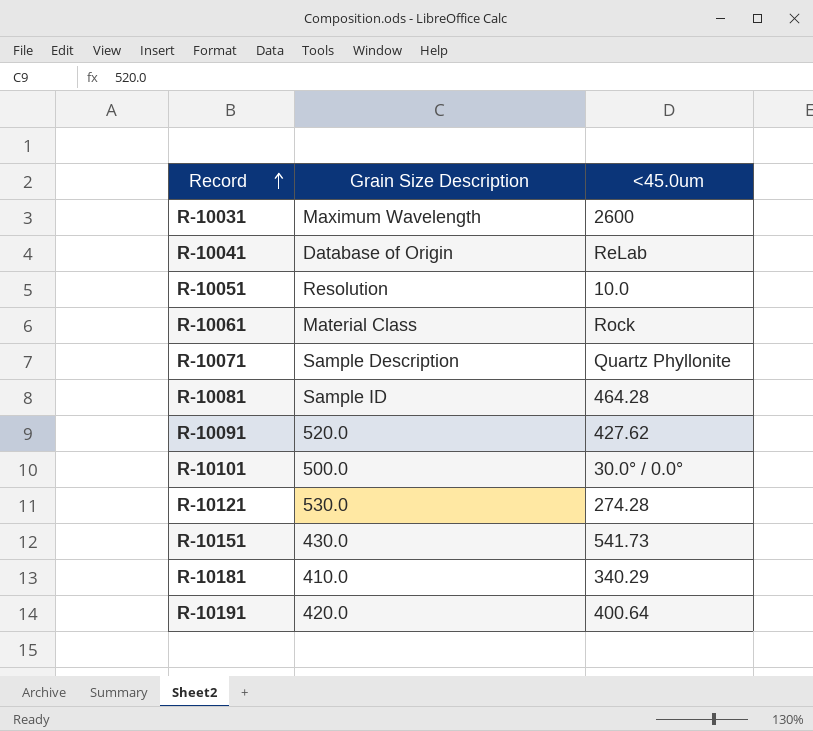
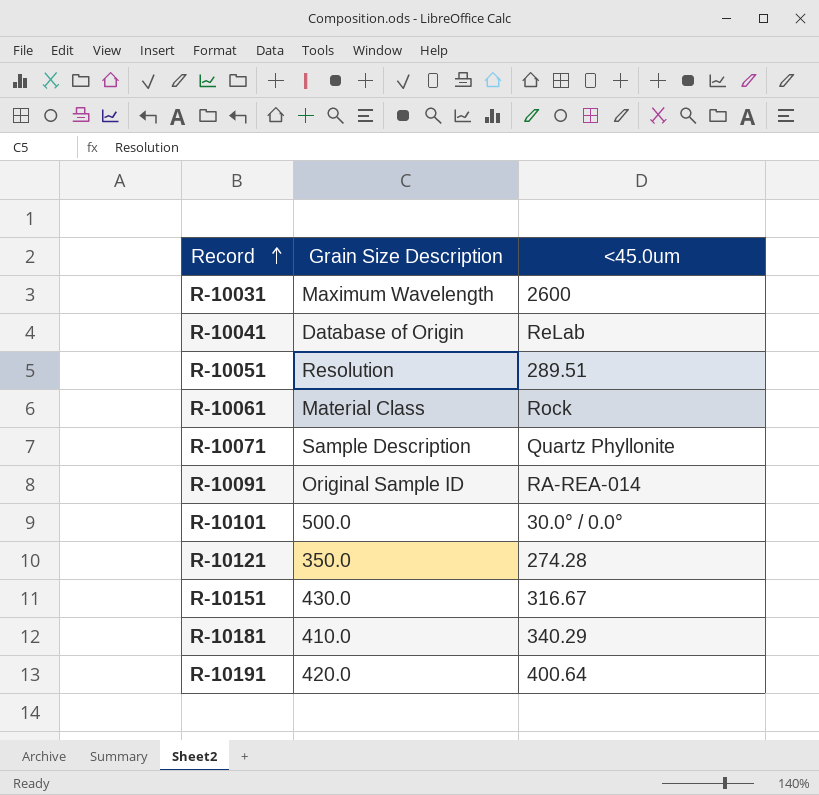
row R-10081: Sample ID | 464.28 -> none
R-10051 | <45.0um: 10.0 -> 289.51
R-10091 | Grain Size Description: 520.0 -> Original Sample ID
R-10091 | <45.0um: 427.62 -> RA-REA-014
R-10121 | Grain Size Description: 530.0 -> 350.0
R-10151 | <45.0um: 541.73 -> 316.67

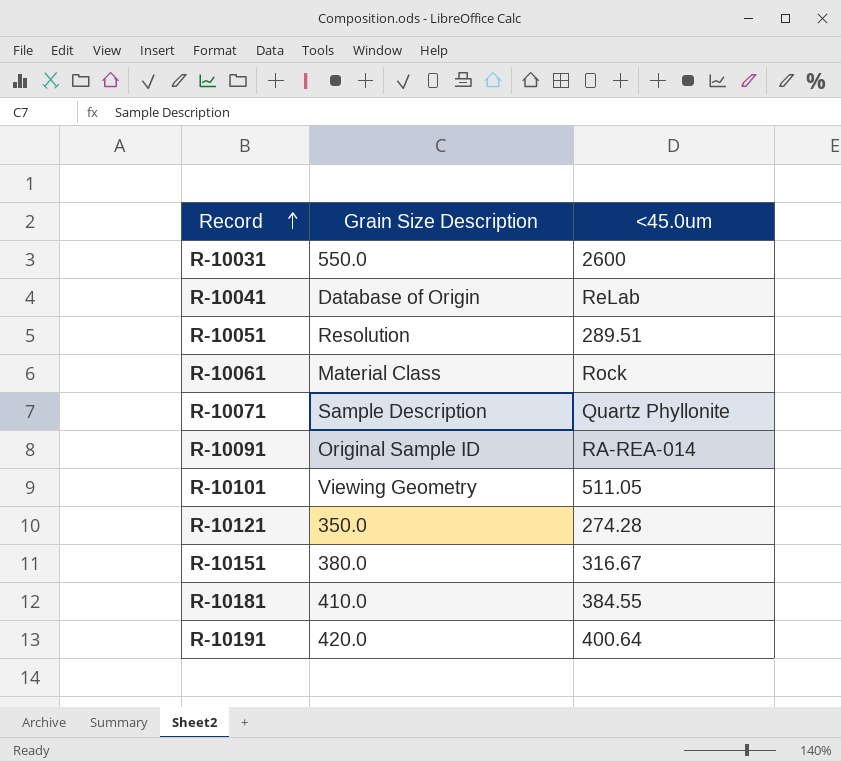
R-10031 | Grain Size Description: Maximum Wavelength -> 550.0
R-10101 | Grain Size Description: 500.0 -> Viewing Geometry
R-10101 | <45.0um: 30.0° / 0.0° -> 511.05
R-10151 | Grain Size Description: 430.0 -> 380.0
R-10181 | <45.0um: 340.29 -> 384.55

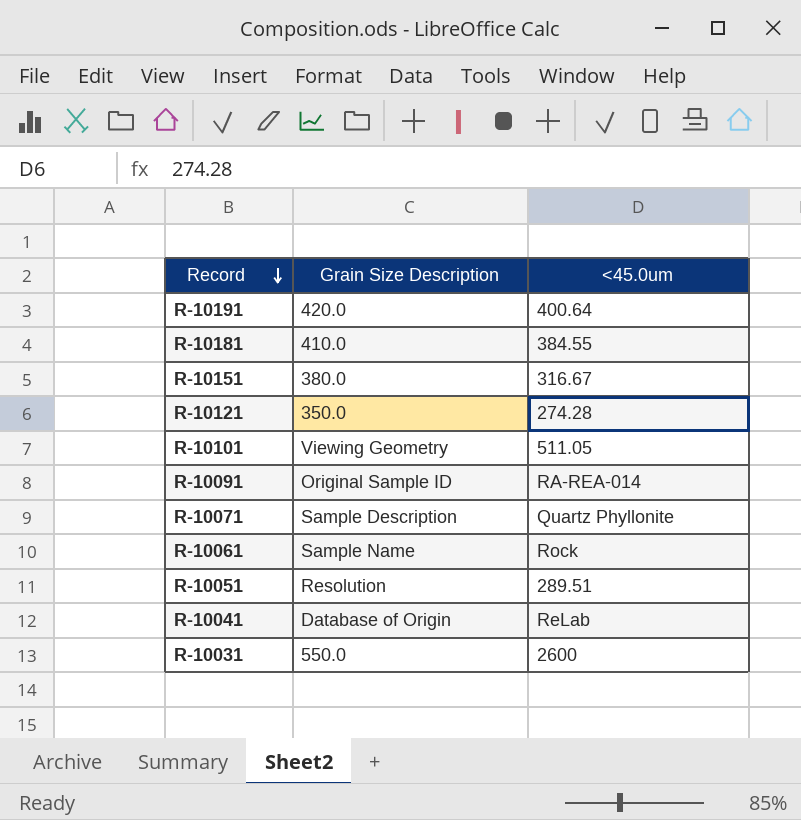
row order: Record ascending -> Record descending
R-10061 | Grain Size Description: Material Class -> Sample Name

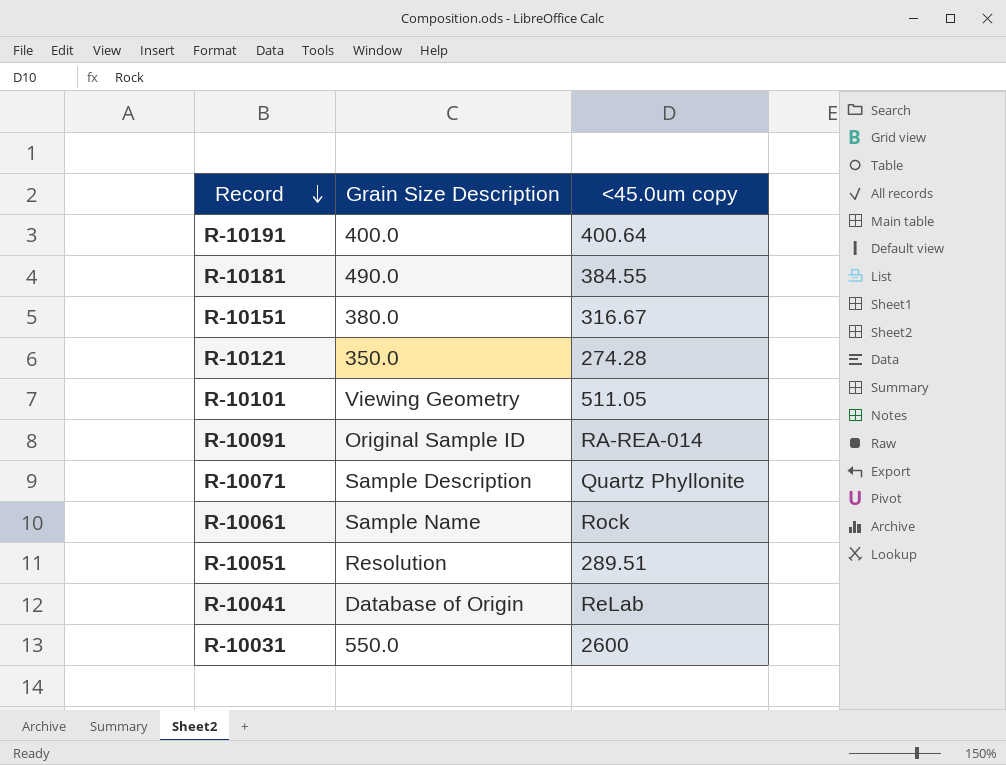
column name: <45.0um -> <45.0um copy
R-10191 | Grain Size Description: 420.0 -> 400.0
R-10181 | Grain Size Description: 410.0 -> 490.0

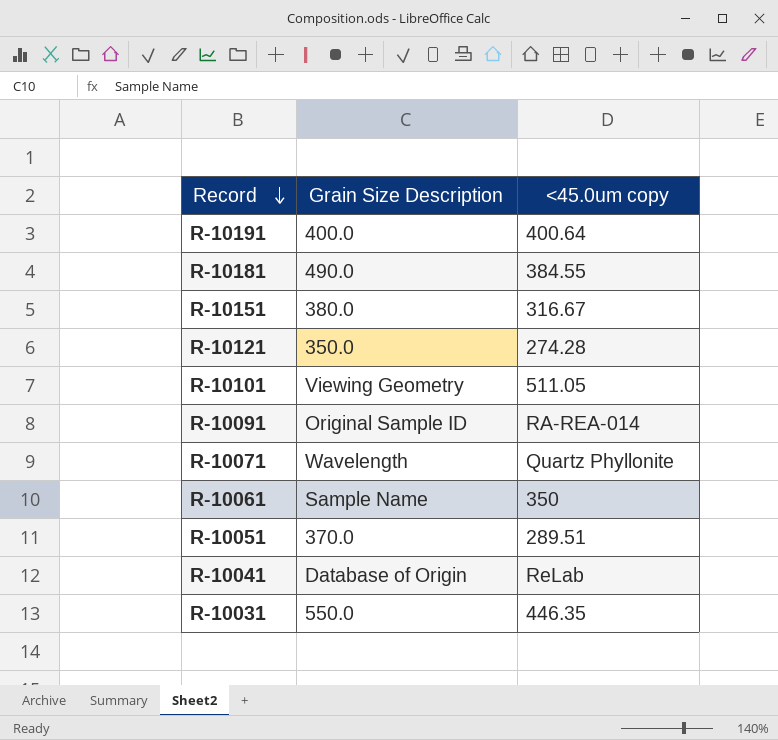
R-10071 | Grain Size Description: Sample Description -> Wavelength
R-10061 | <45.0um copy: Rock -> 350
R-10051 | Grain Size Description: Resolution -> 370.0
R-10031 | <45.0um copy: 2600 -> 446.35

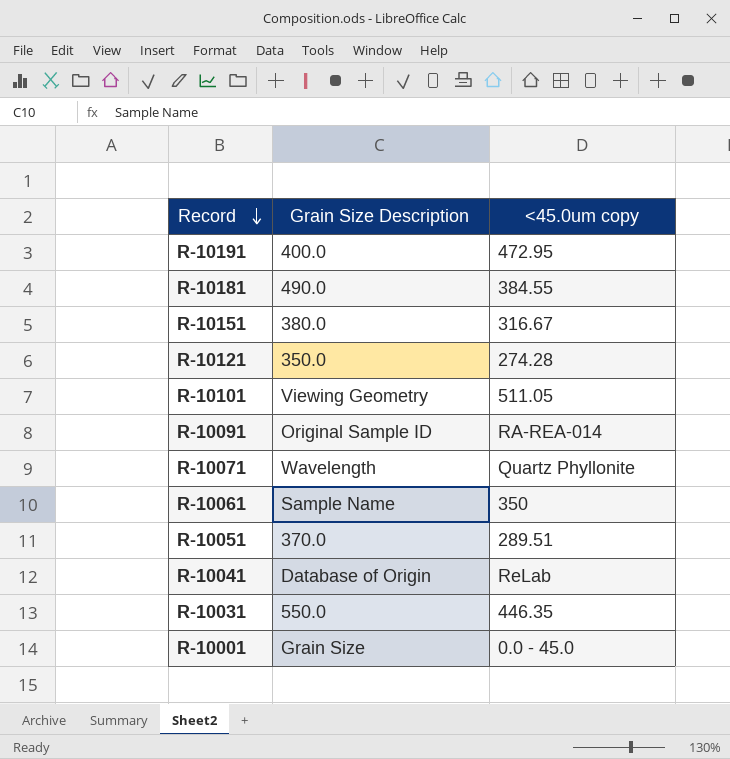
R-10191 | <45.0um copy: 400.64 -> 472.95
row R-10001: none -> Grain Size | 0.0 - 45.0

